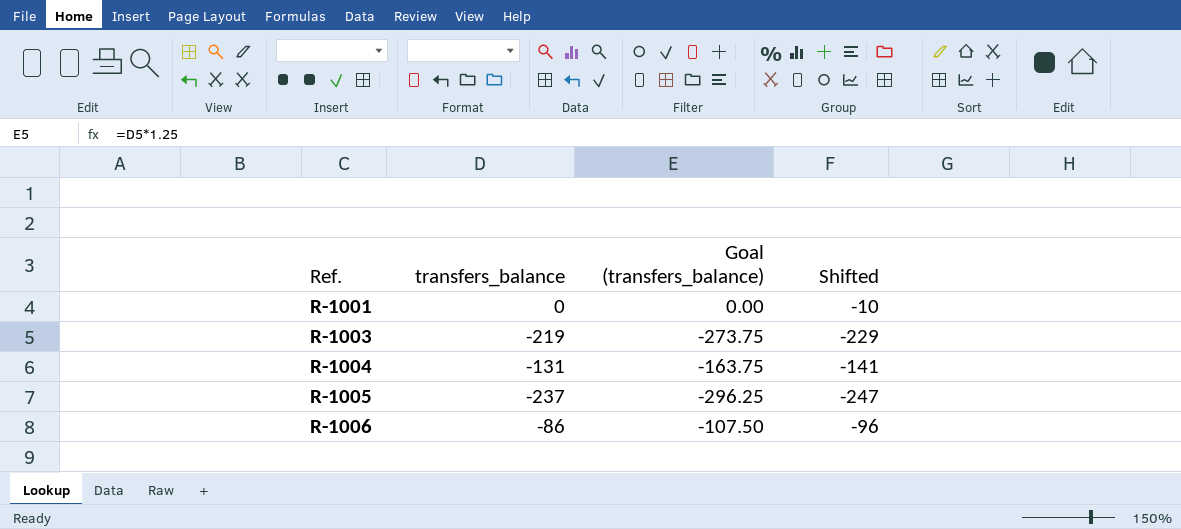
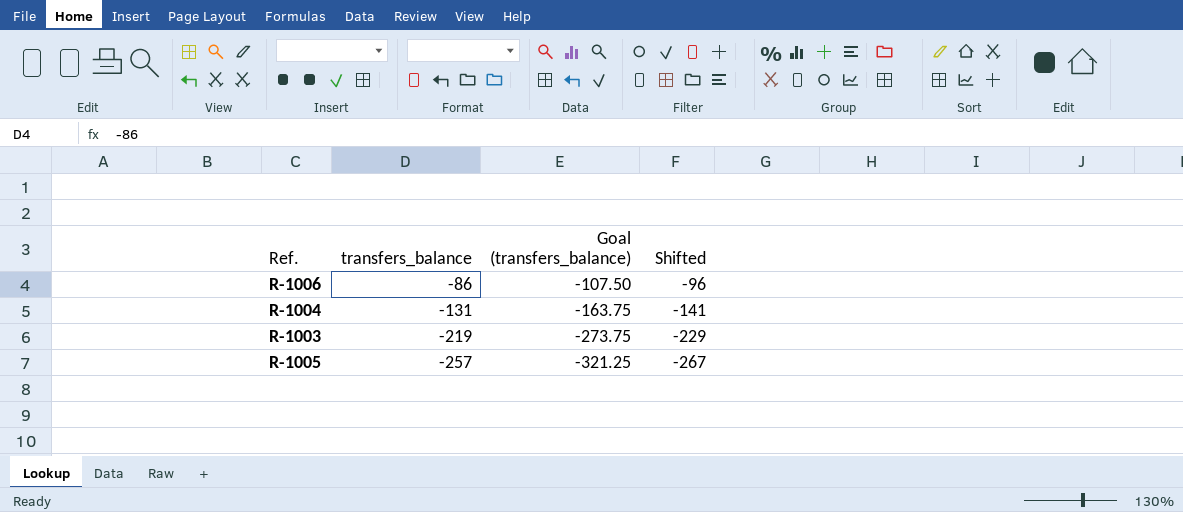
row order: Ref. ascending -> transfers_balance descending
row R-1001: 0 | 0.00 | -10 -> none
R-1005 | transfers_balance: -237 -> -257
R-1005 | Goal (transfers_balance): -296.25 -> -321.25
R-1005 | Shifted: -247 -> -267

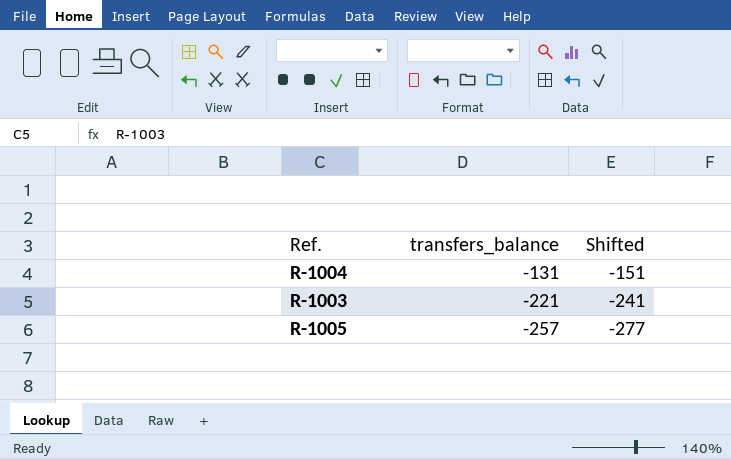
column Goal (transfers_balance) | formula: [transfers_balance] * 1.25 -> none
column Shifted | formula: [transfers_balance] - 10 -> [transfers_balance] - 20
row R-1006: -86 | -107.50 | -96 -> none
R-1003 | transfers_balance: -219 -> -221

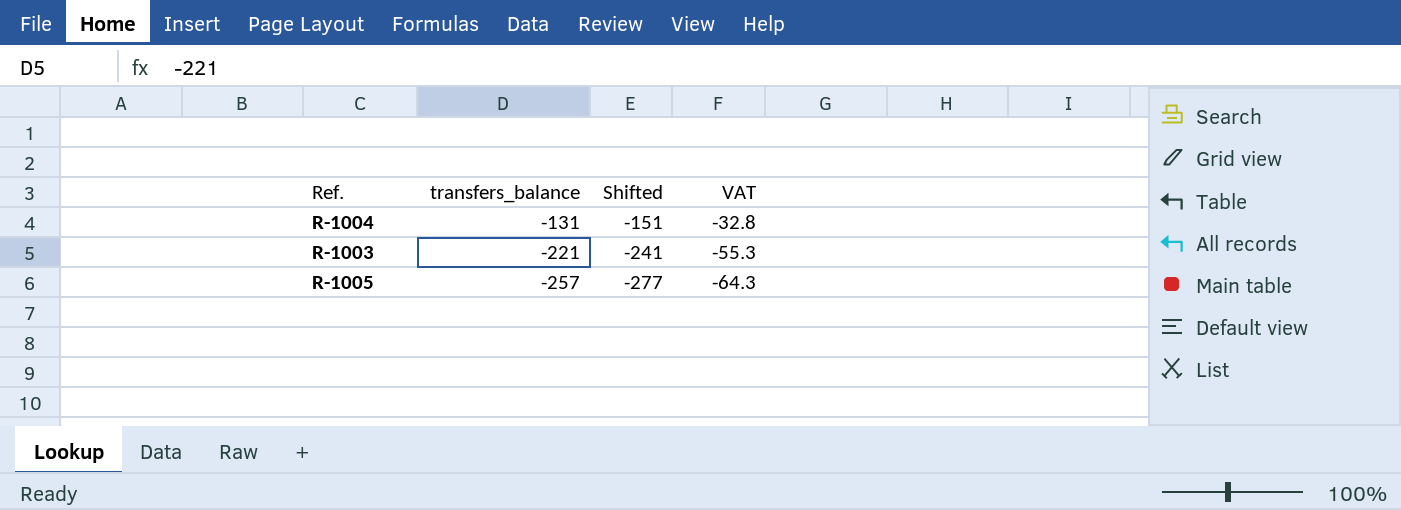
column VAT | formula: none -> [transfers_balance] * 0.25

